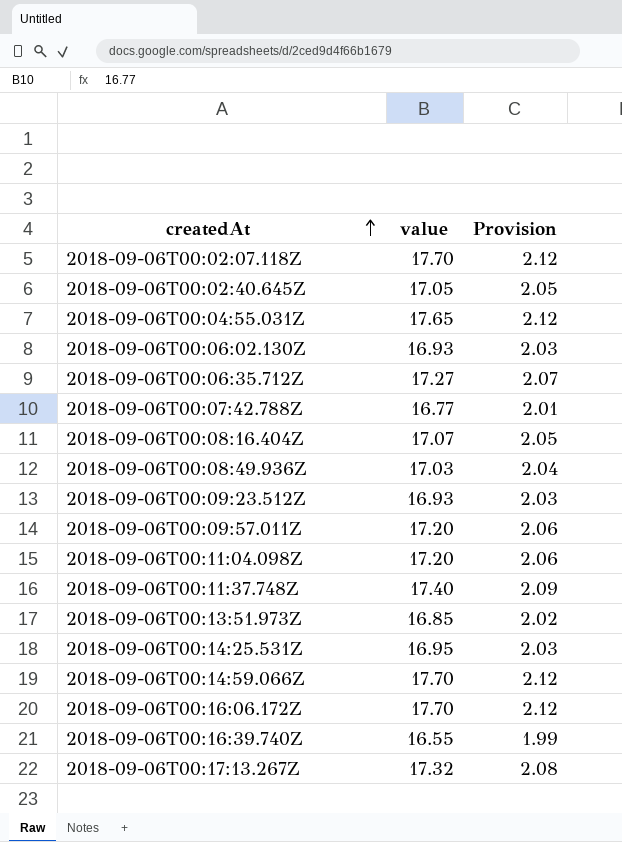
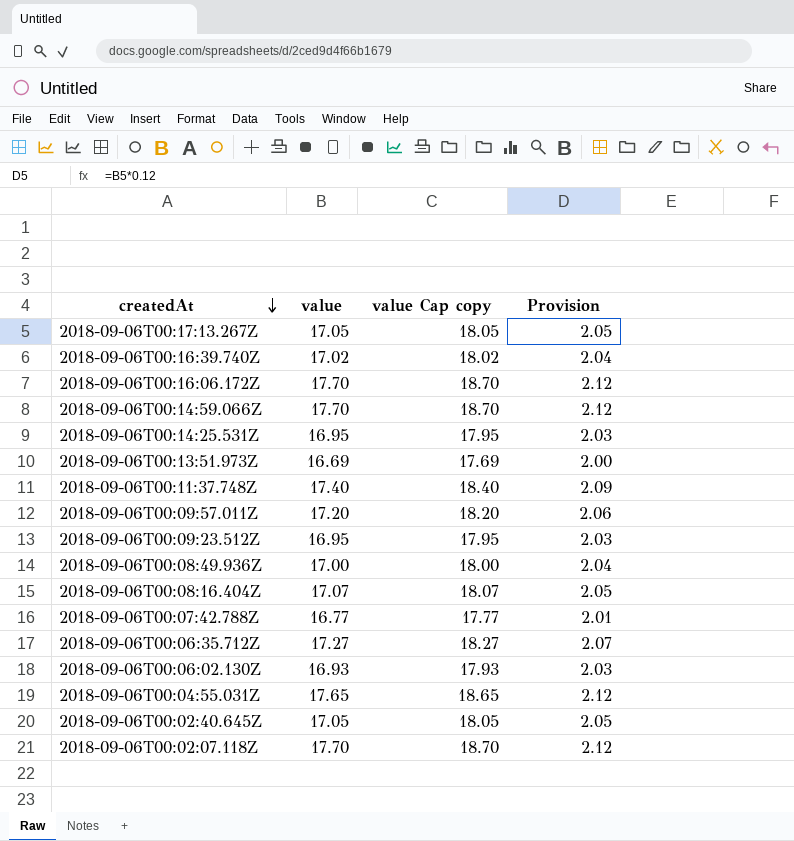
row order: createdAt ascending -> createdAt descending
column value Cap copy | formula: none -> [value] + 1
row 2018-09-06T00:11:04.098Z: 17.20 | 2.06 -> none
2018-09-06T00:17:13.267Z | value: 17.32 -> 17.05
2018-09-06T00:17:13.267Z | Provision: 2.08 -> 2.05
2018-09-06T00:16:39.740Z | value: 16.55 -> 17.02
2018-09-06T00:16:39.740Z | Provision: 1.99 -> 2.04
2018-09-06T00:13:51.973Z | value: 16.85 -> 16.69
2018-09-06T00:13:51.973Z | Provision: 2.02 -> 2.00
2018-09-06T00:09:23.512Z | value: 16.93 -> 16.95
2018-09-06T00:08:49.936Z | value: 17.03 -> 17.00

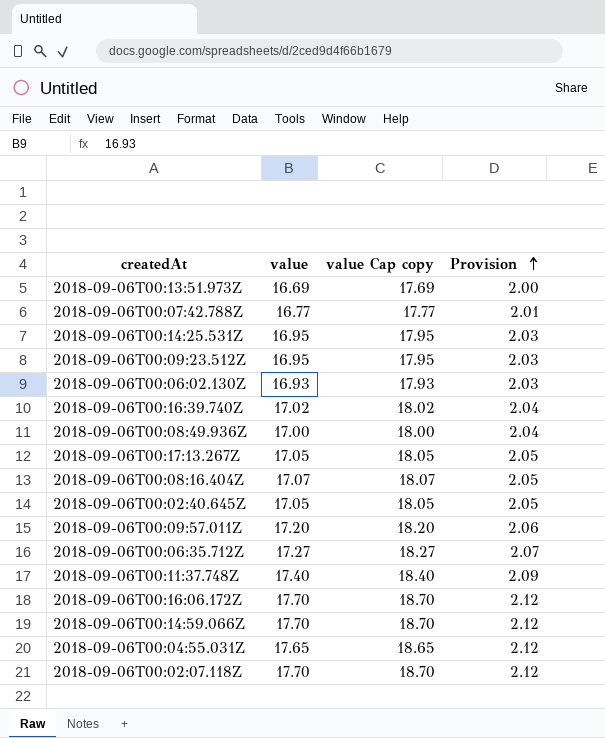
row order: createdAt descending -> Provision ascending

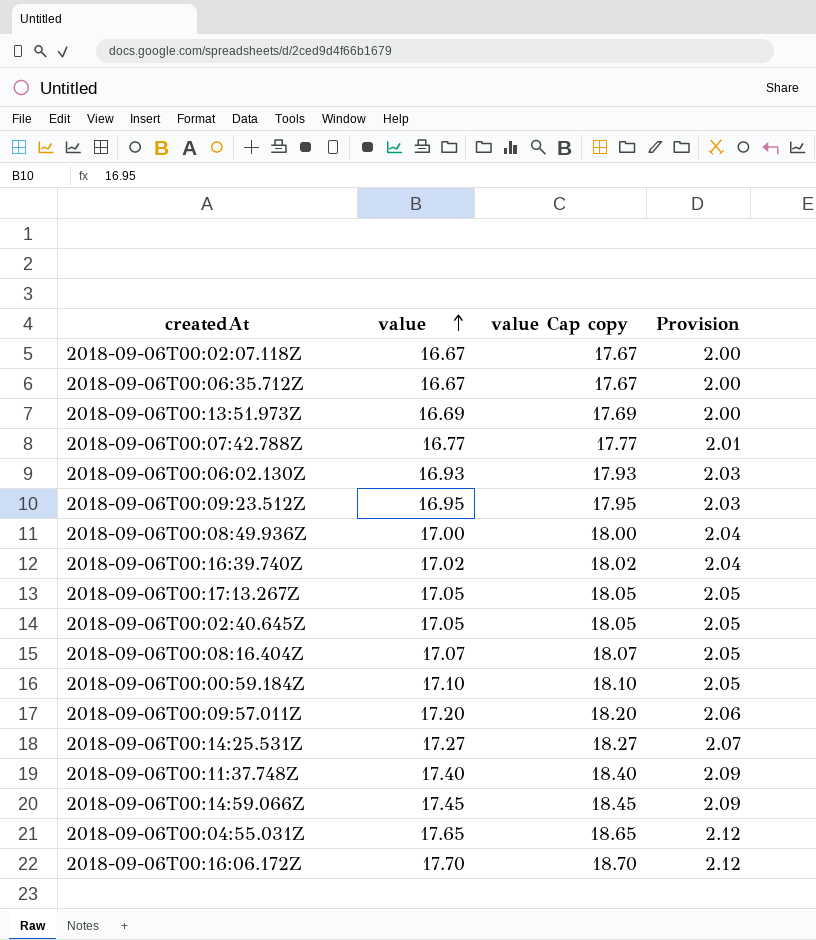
row order: Provision ascending -> value ascending
2018-09-06T00:02:07.118Z | value: 17.70 -> 16.67
2018-09-06T00:02:07.118Z | value Cap copy: 18.70 -> 17.67
2018-09-06T00:02:07.118Z | Provision: 2.12 -> 2.00
2018-09-06T00:06:35.712Z | value: 17.27 -> 16.67
2018-09-06T00:06:35.712Z | value Cap copy: 18.27 -> 17.67
2018-09-06T00:06:35.712Z | Provision: 2.07 -> 2.00
row 2018-09-06T00:00:59.184Z: none -> 17.10 | 18.10 | 2.05
2018-09-06T00:14:25.531Z | value: 16.95 -> 17.27
2018-09-06T00:14:25.531Z | value Cap copy: 17.95 -> 18.27
2018-09-06T00:14:25.531Z | Provision: 2.03 -> 2.07
2018-09-06T00:14:59.066Z | value: 17.70 -> 17.45
2018-09-06T00:14:59.066Z | value Cap copy: 18.70 -> 18.45
2018-09-06T00:14:59.066Z | Provision: 2.12 -> 2.09

